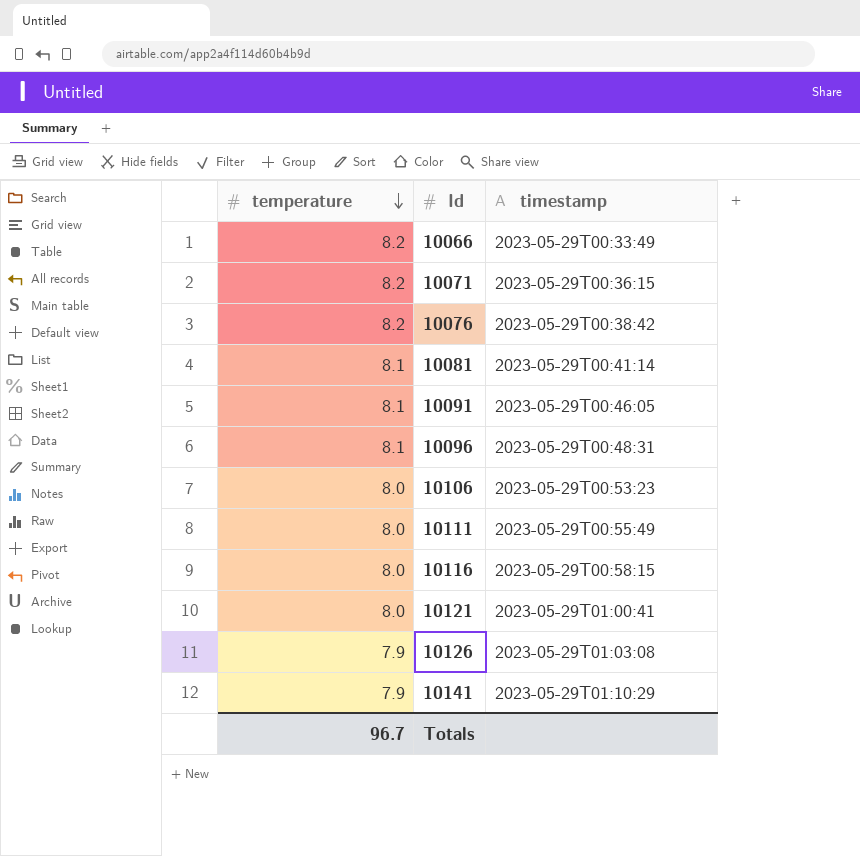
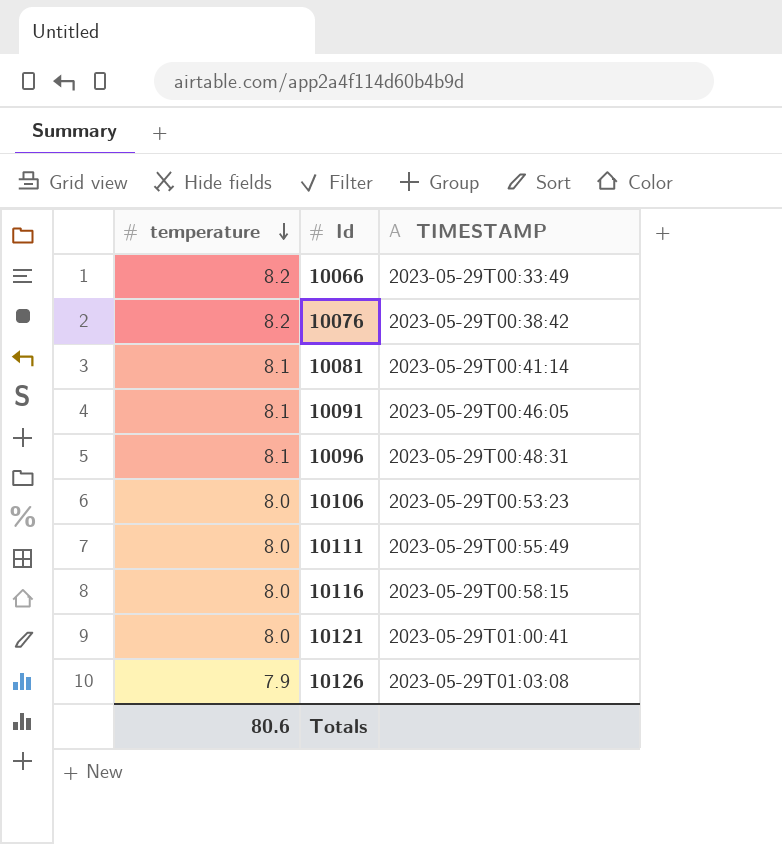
column name: timestamp -> TIMESTAMP
row 10071: 8.2 | 2023-05-29T00:36:15 -> none
row 10141: 7.9 | 2023-05-29T01:10:29 -> none
Totals | temperature: 96.7 -> 80.6

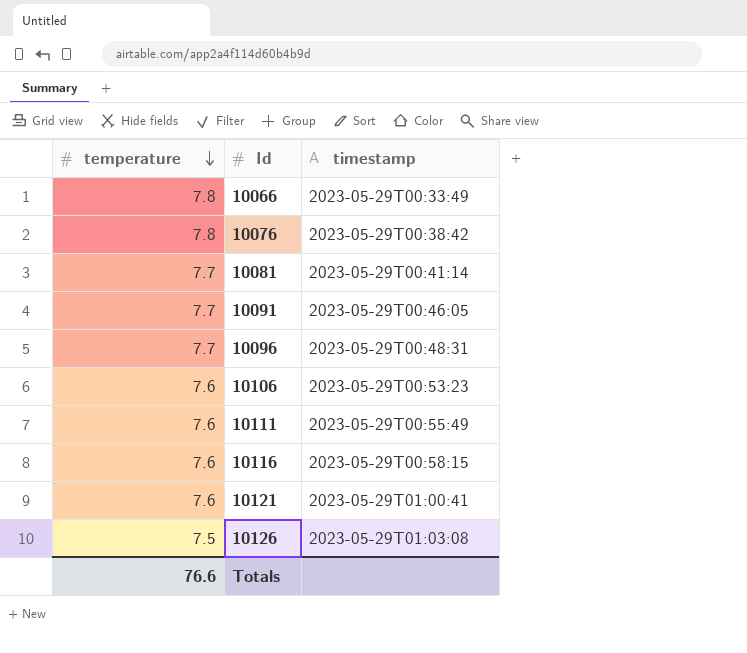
column name: TIMESTAMP -> timestamp
10066 | temperature: 8.2 -> 7.8
10076 | temperature: 8.2 -> 7.8
10081 | temperature: 8.1 -> 7.7
10091 | temperature: 8.1 -> 7.7
10096 | temperature: 8.1 -> 7.7
10106 | temperature: 8.0 -> 7.6
10111 | temperature: 8.0 -> 7.6
10116 | temperature: 8.0 -> 7.6
10121 | temperature: 8.0 -> 7.6
10126 | temperature: 7.9 -> 7.5
Totals | temperature: 80.6 -> 76.6

